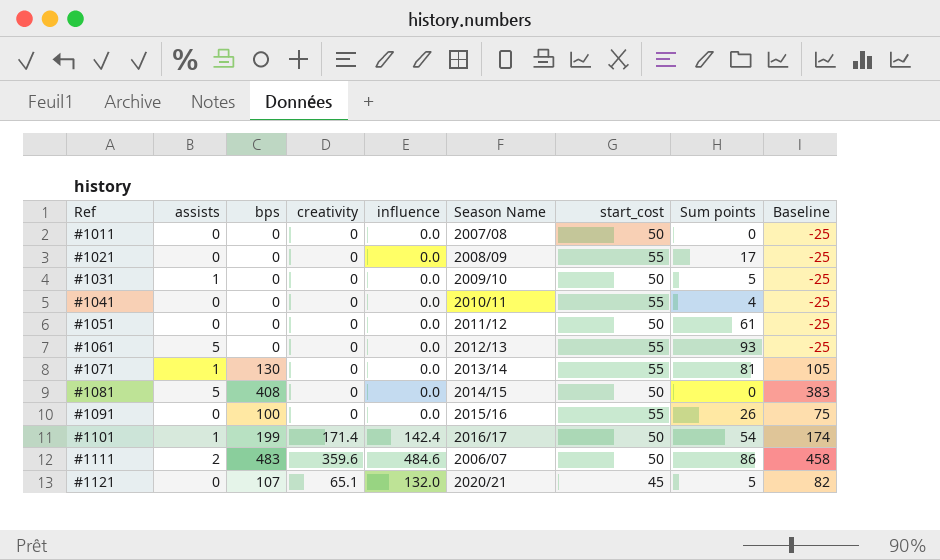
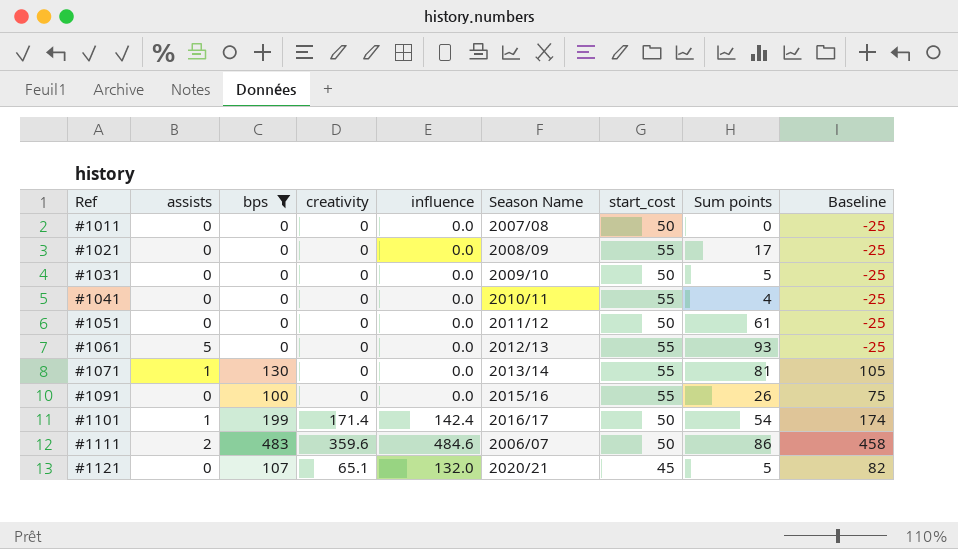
filter: none -> bps != 408
#1031 | assists: 1 -> 0

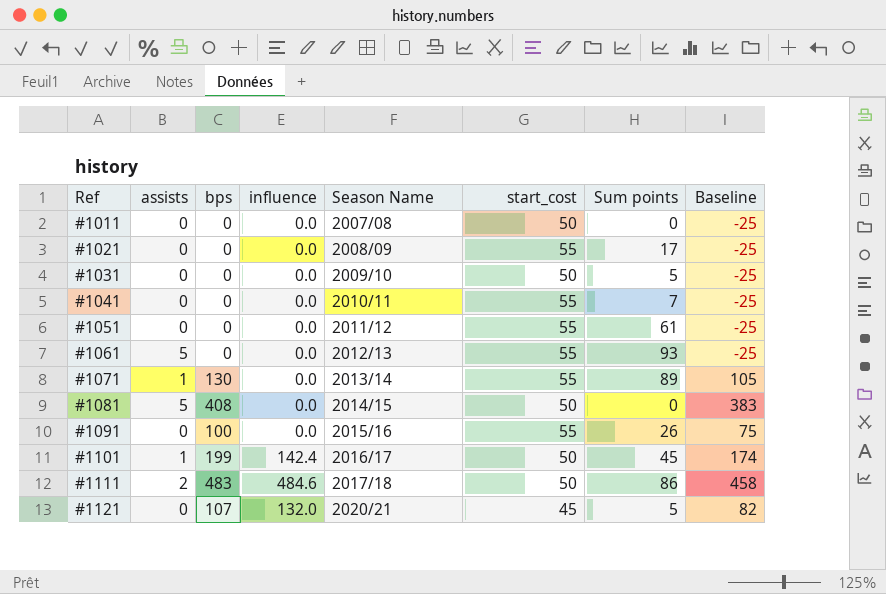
filter: bps != 408 -> none
column creativity | position: 4 -> none
#1041 | Sum points: 4 -> 7
#1051 | start_cost: 50 -> 55
#1071 | Sum points: 81 -> 89
#1101 | Sum points: 54 -> 45
#1111 | Season Name: 2006/07 -> 2017/18

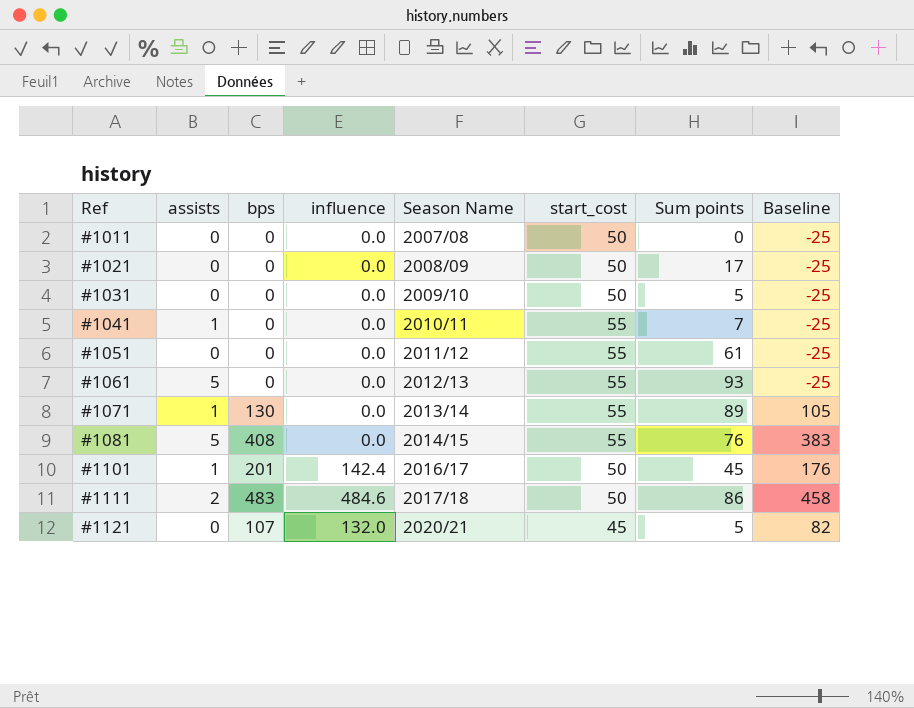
row #1091: 0 | 100 | 0.0 | 2015/16 | 55 | 26 | 75 -> none
#1021 | start_cost: 55 -> 50
#1041 | assists: 0 -> 1
#1081 | start_cost: 50 -> 55
#1081 | Sum points: 0 -> 76
#1101 | bps: 199 -> 201
#1101 | Baseline: 174 -> 176

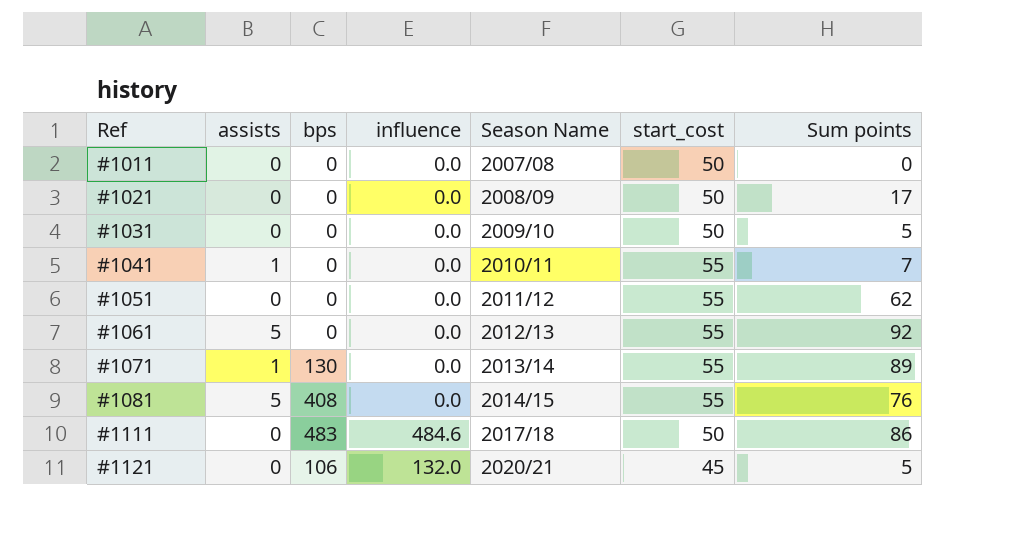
column Baseline | formula: [bps] - 25 -> none
row #1101: 1 | 201 | 142.4 | 2016/17 | 50 | 45 | 176 -> none
#1051 | Sum points: 61 -> 62
#1061 | Sum points: 93 -> 92
#1111 | assists: 2 -> 0
#1121 | bps: 107 -> 106

